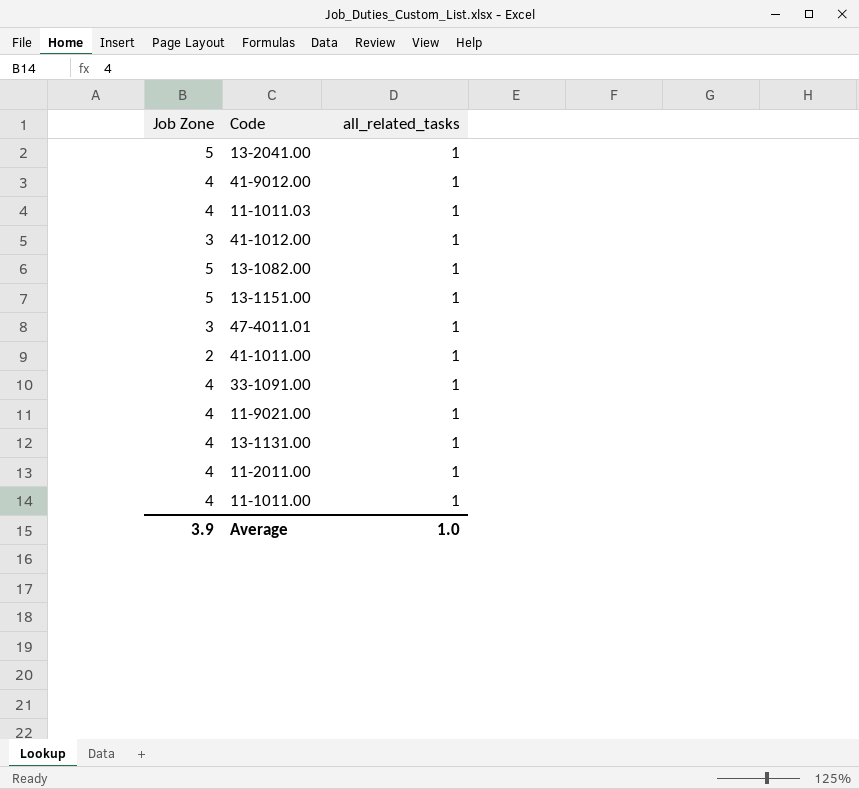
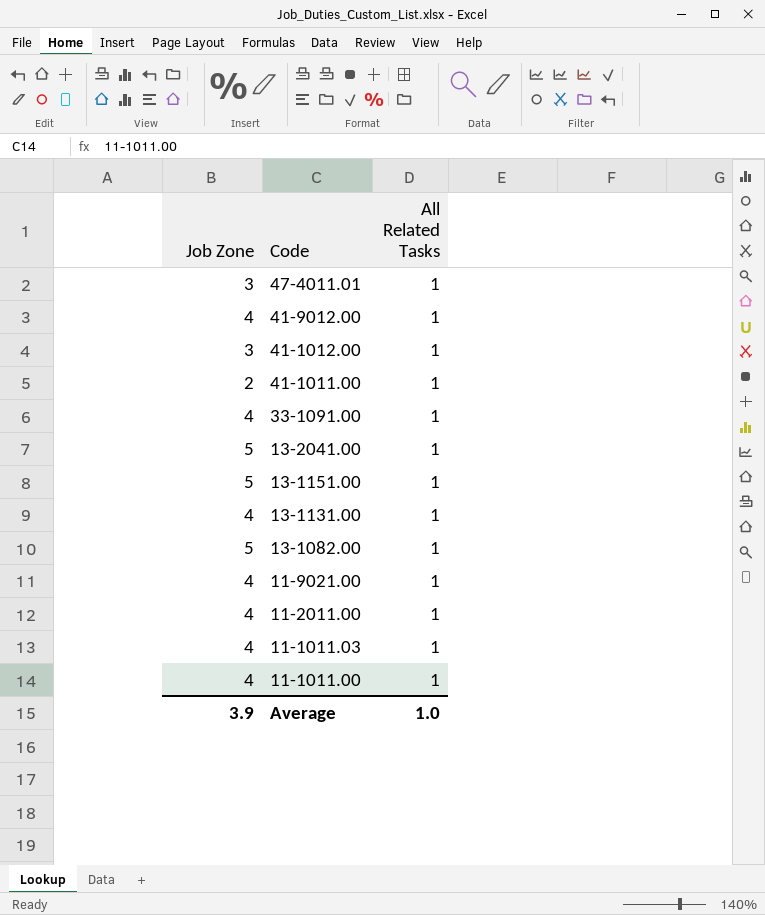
row order: none -> Code descending
column name: all_related_tasks -> All Related Tasks

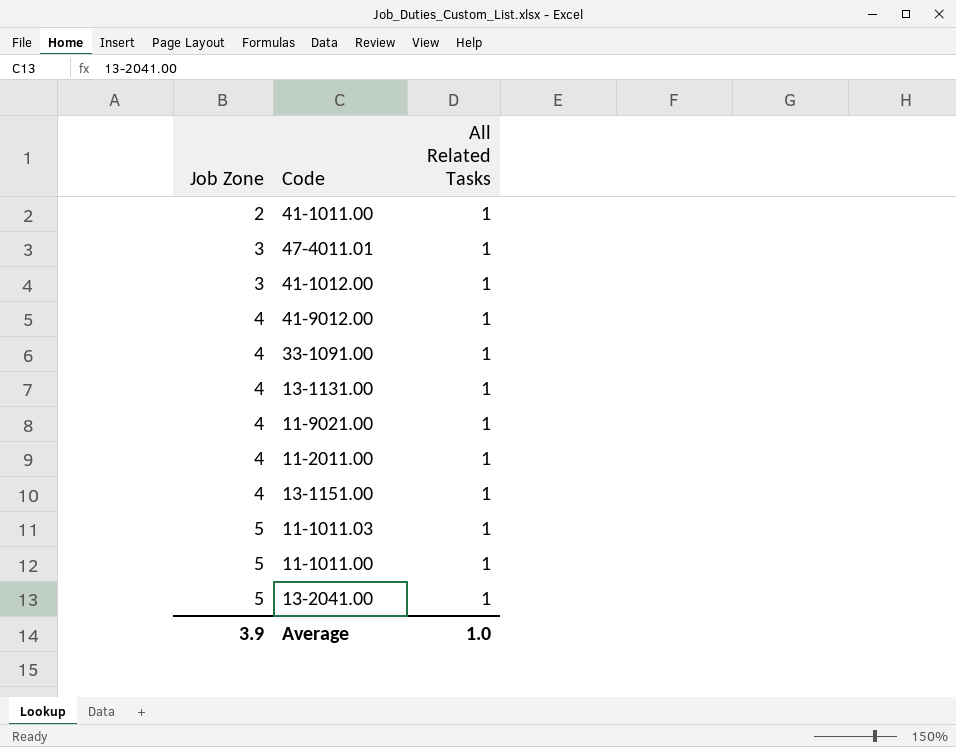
row order: Code descending -> Job Zone ascending
row 13-1082.00: 5 | 1 -> none
13-1151.00 | Job Zone: 5 -> 4
11-1011.03 | Job Zone: 4 -> 5
11-1011.00 | Job Zone: 4 -> 5

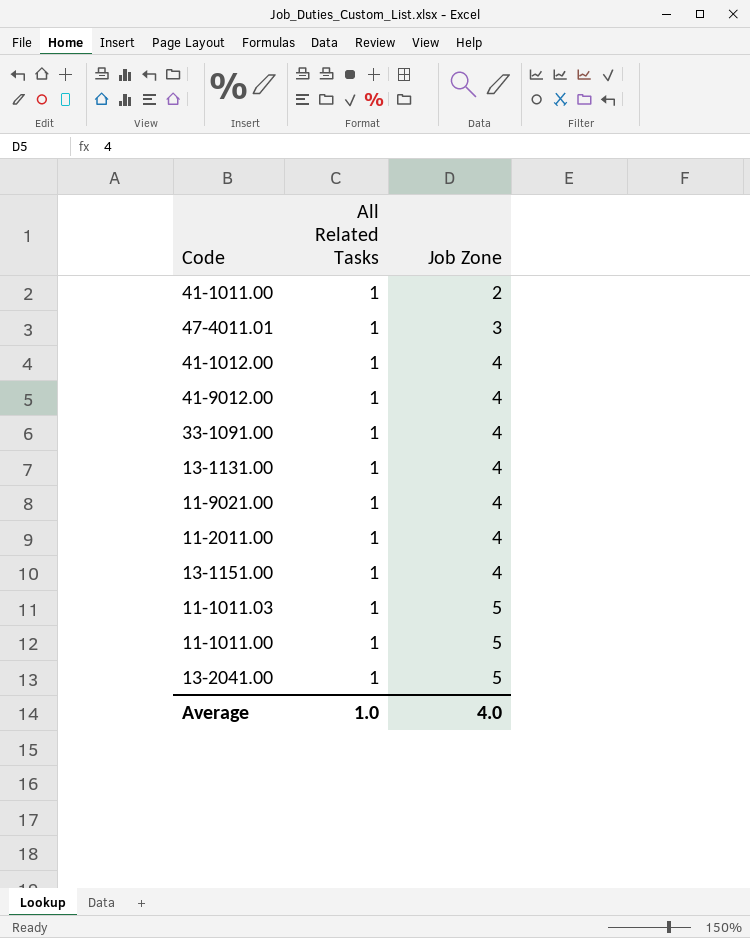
column Job Zone | position: 1 -> 3
41-1012.00 | Job Zone: 3 -> 4
Average | Job Zone: 3.9 -> 4.0

